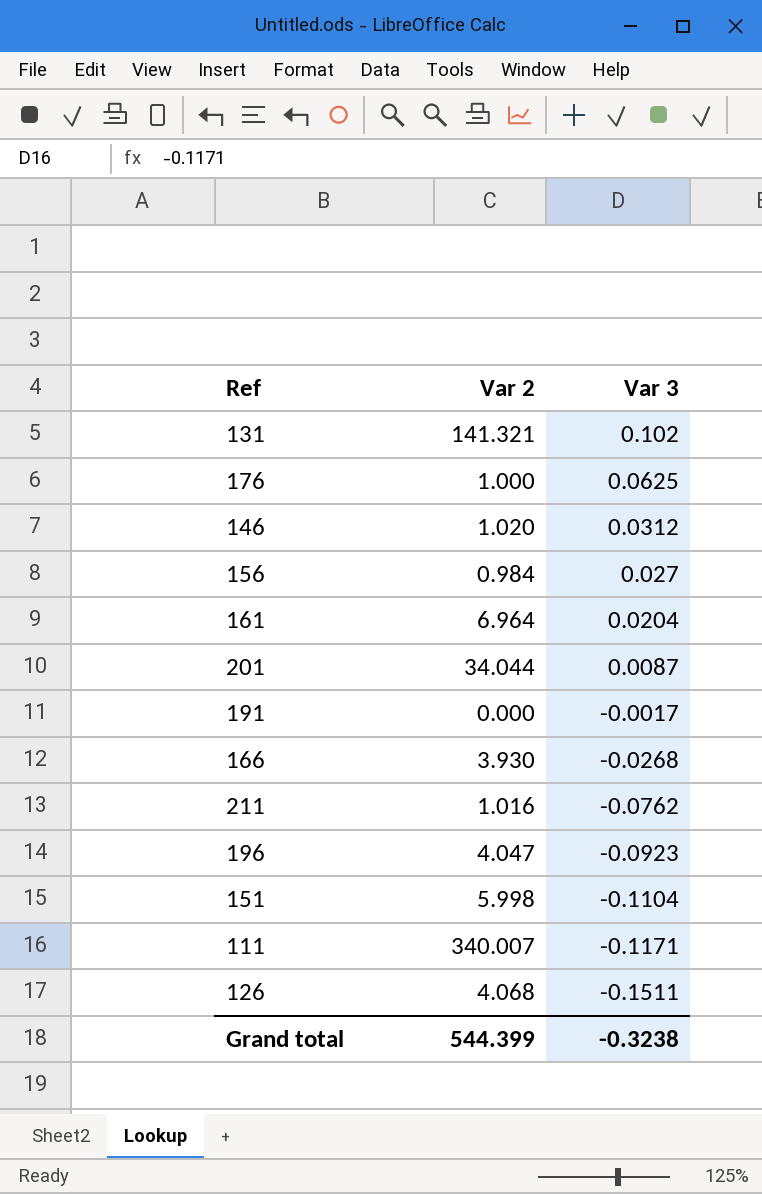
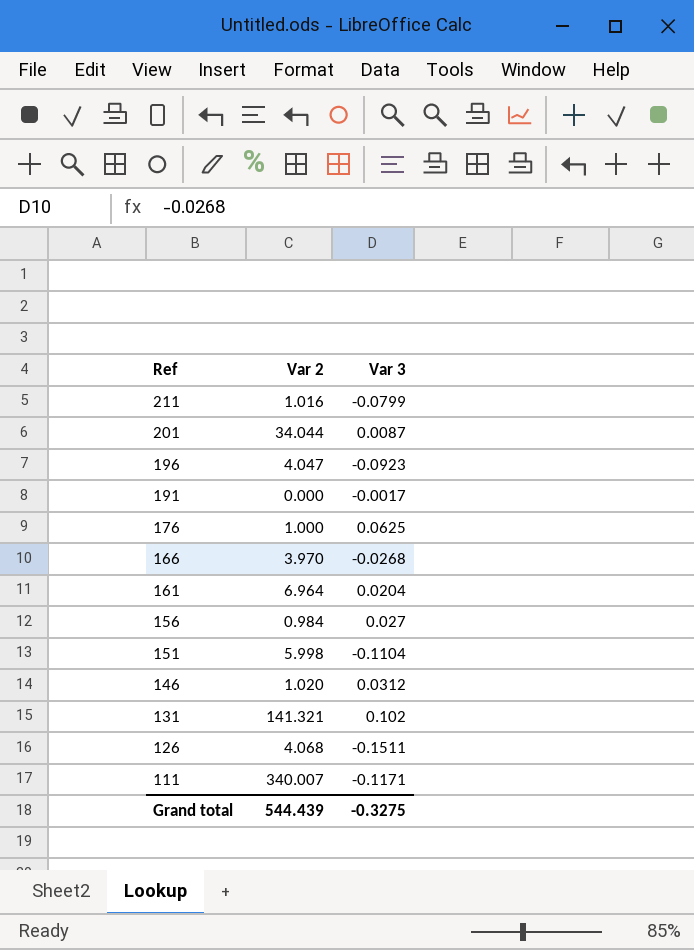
row order: Var 3 descending -> Ref descending
211 | Var 3: -0.0762 -> -0.0799
166 | Var 2: 3.930 -> 3.970
Grand total | Var 2: 544.399 -> 544.439
Grand total | Var 3: -0.3238 -> -0.3275

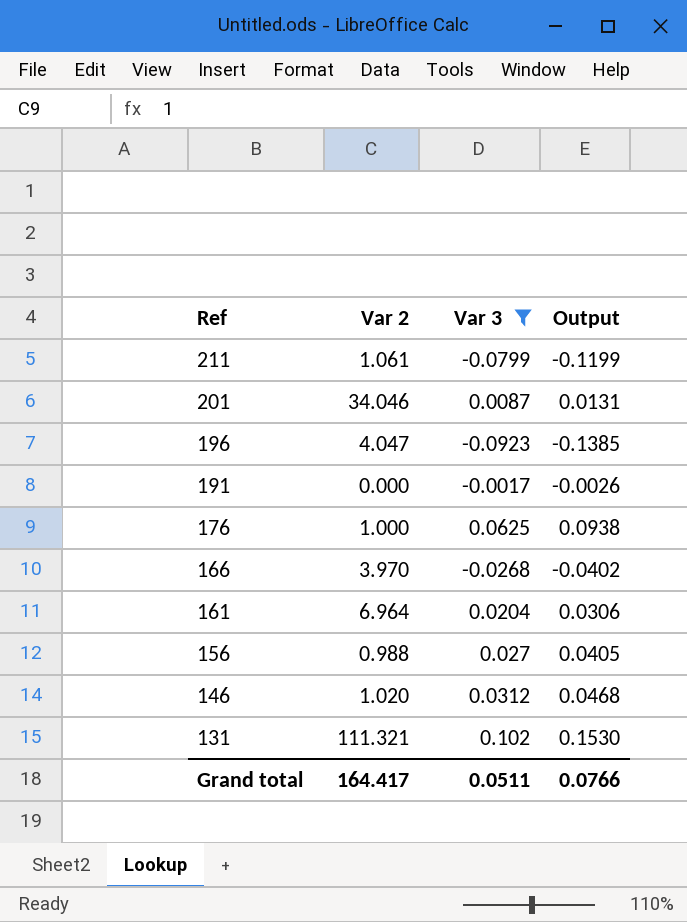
filter: none -> Var 3 >= -0.0923
column Output | formula: none -> [Var 3] * 1.5
211 | Var 2: 1.016 -> 1.061
201 | Var 2: 34.044 -> 34.046
156 | Var 2: 0.984 -> 0.988
131 | Var 2: 141.321 -> 111.321
Grand total | Var 2: 544.439 -> 164.417
Grand total | Var 3: -0.3275 -> 0.0511

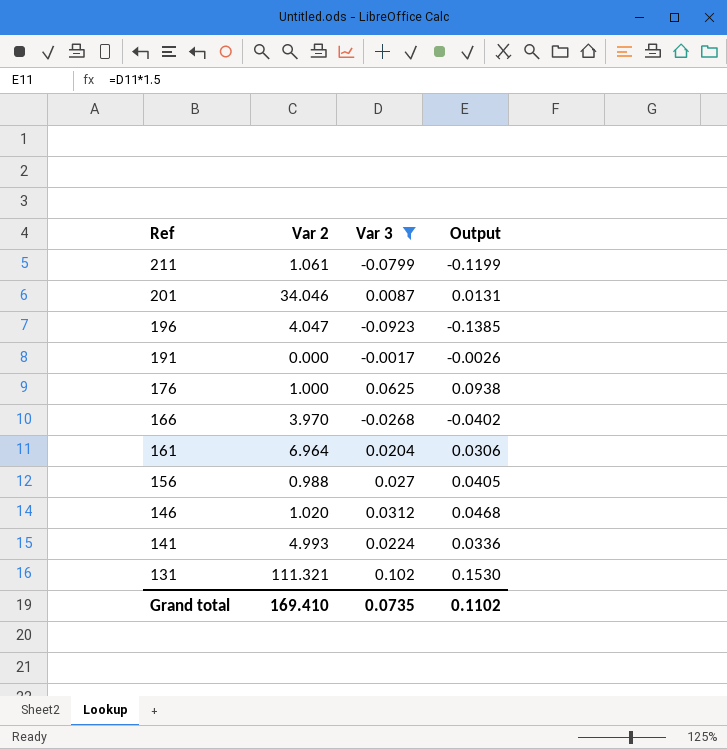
row 141: none -> 4.993 | 0.0224 | 0.0336
Grand total | Var 2: 164.417 -> 169.410
Grand total | Var 3: 0.0511 -> 0.0735
Grand total | Output: 0.0766 -> 0.1102

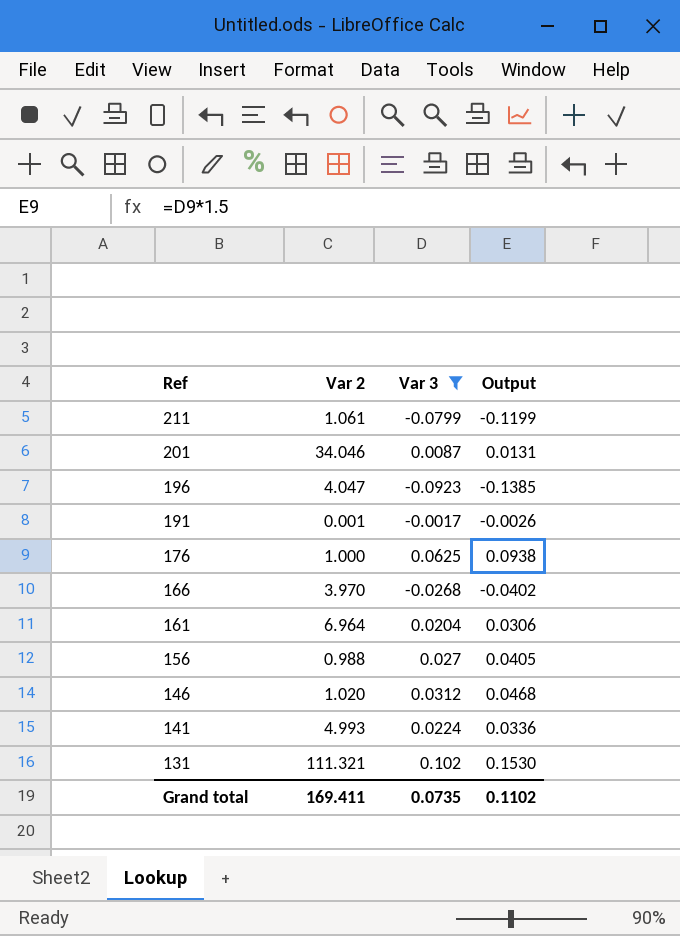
191 | Var 2: 0.000 -> 0.001
Grand total | Var 2: 169.410 -> 169.411

